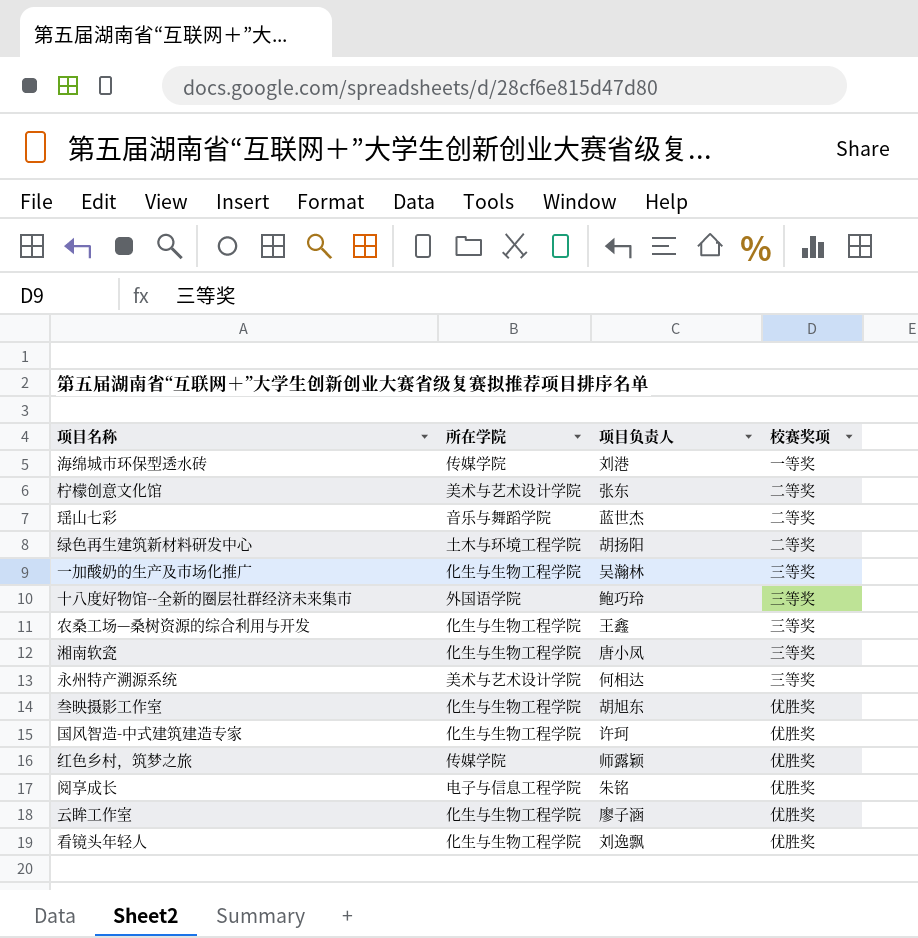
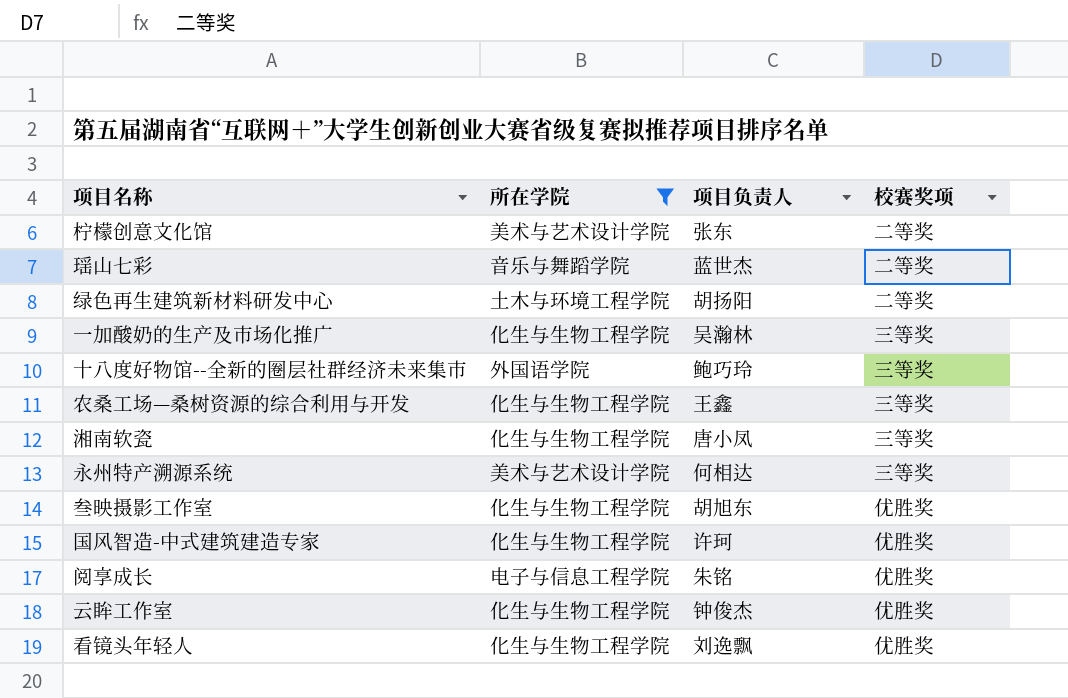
filter: none -> 所在学院 != 传媒学院
云眸工作室 | 项目负责人: 廖子涵 -> 钟俊杰

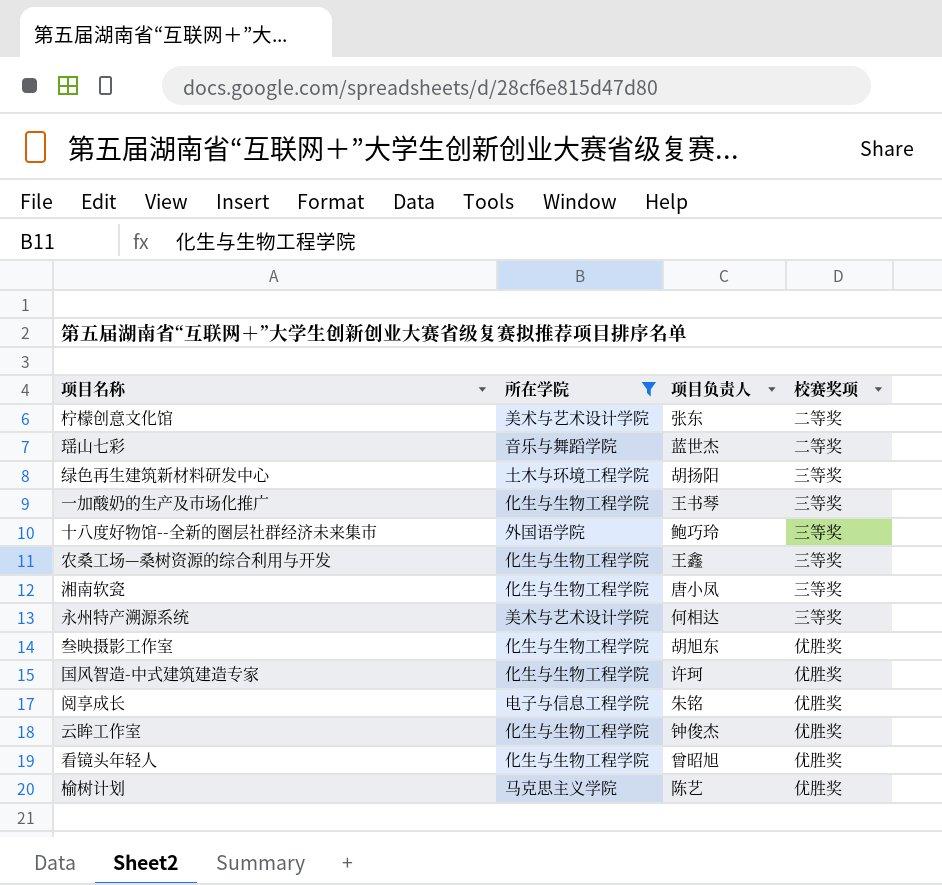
绿色再生建筑新材料研发中心 | 校赛奖项: 二等奖 -> 三等奖
一加酸奶的生产及市场化推广 | 项目负责人: 吴瀚林 -> 王书琴
看镜头年轻人 | 项目负责人: 刘逸飘 -> 曾昭旭
row 榆树计划: none -> 马克思主义学院 | 陈艺 | 优胜奖

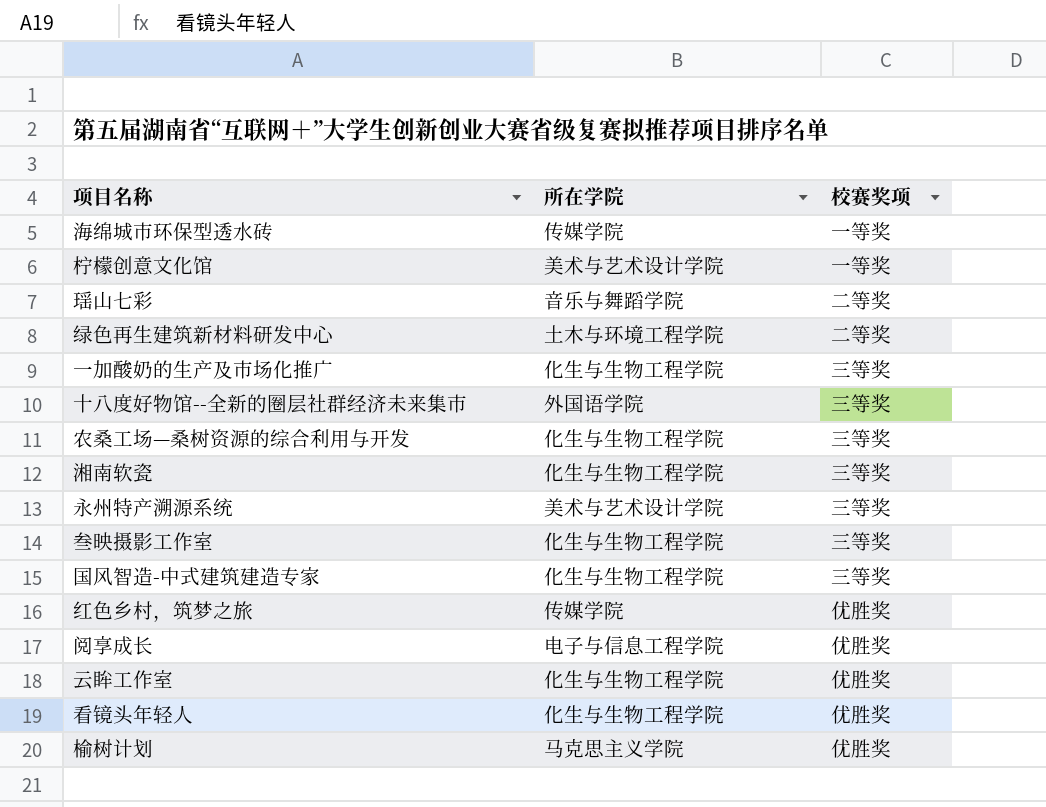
filter: 所在学院 != 传媒学院 -> none
column 项目负责人 | position: 3 -> none
柠檬创意文化馆 | 校赛奖项: 二等奖 -> 一等奖
绿色再生建筑新材料研发中心 | 校赛奖项: 三等奖 -> 二等奖
叁映摄影工作室 | 校赛奖项: 优胜奖 -> 三等奖
国风智造-中式建筑建造专家 | 校赛奖项: 优胜奖 -> 三等奖

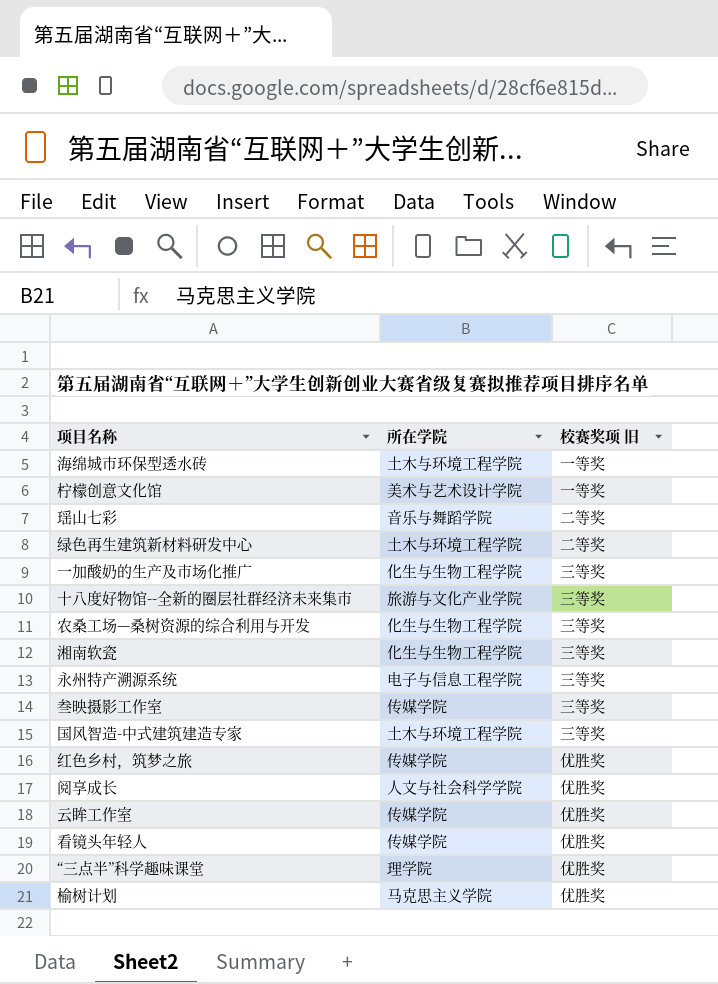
column name: 校赛奖项 -> 校赛奖项 旧
海绵城市环保型透水砖 | 所在学院: 传媒学院 -> 土木与环境工程学院
十八度好物馆--全新的圈层社群经济未来集市 | 所在学院: 外国语学院 -> 旅游与文化产业学院
永州特产溯源系统 | 所在学院: 美术与艺术设计学院 -> 电子与信息工程学院
叁映摄影工作室 | 所在学院: 化生与生物工程学院 -> 传媒学院
国风智造-中式建筑建造专家 | 所在学院: 化生与生物工程学院 -> 土木与环境工程学院
阅享成长 | 所在学院: 电子与信息工程学院 -> 人文与社会科学学院
云眸工作室 | 所在学院: 化生与生物工程学院 -> 传媒学院
看镜头年轻人 | 所在学院: 化生与生物工程学院 -> 传媒学院
row “三点半”科学趣味课堂: none -> 理学院 | 优胜奖

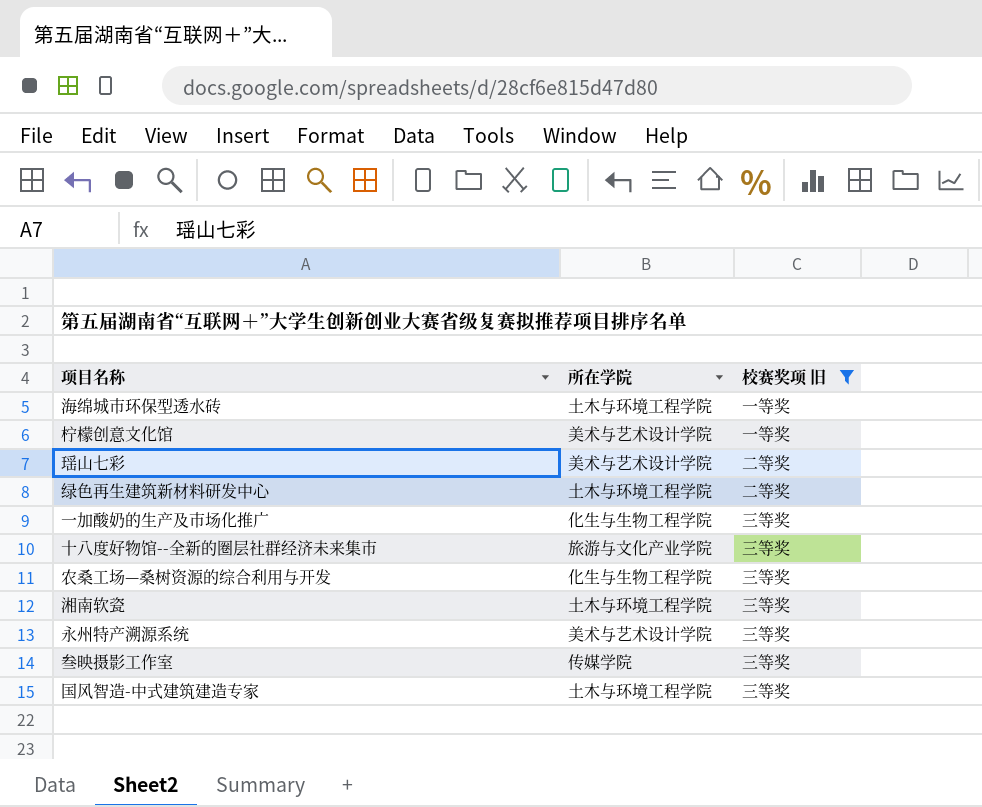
filter: none -> 校赛奖项 旧 != 优胜奖
瑶山七彩 | 所在学院: 音乐与舞蹈学院 -> 美术与艺术设计学院
湘南软瓷 | 所在学院: 化生与生物工程学院 -> 土木与环境工程学院
永州特产溯源系统 | 所在学院: 电子与信息工程学院 -> 美术与艺术设计学院

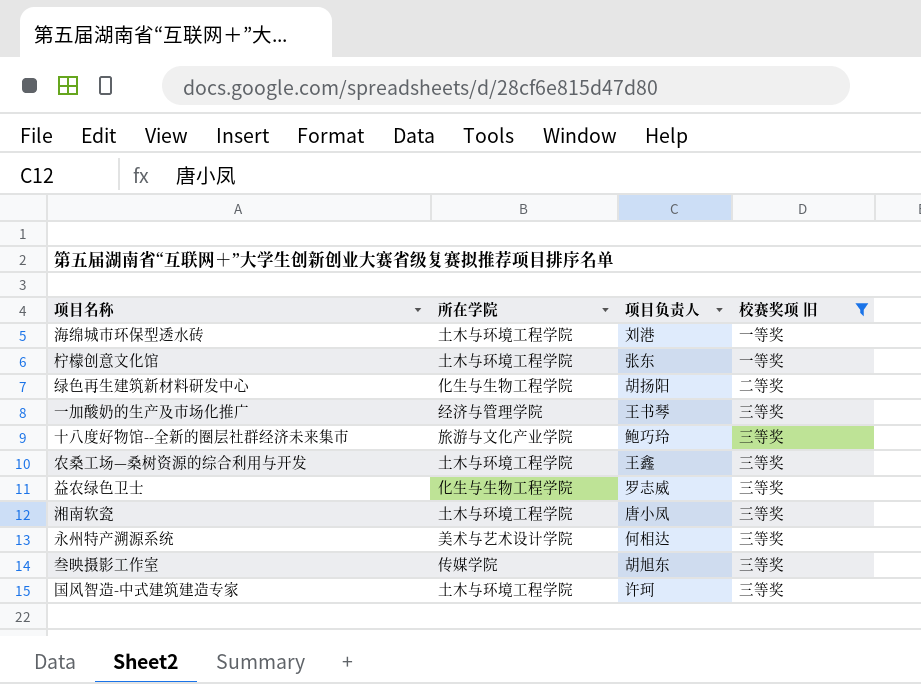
column 项目负责人 | position: none -> 3
row 瑶山七彩: 美术与艺术设计学院 | 二等奖 -> none
柠檬创意文化馆 | 所在学院: 美术与艺术设计学院 -> 土木与环境工程学院
绿色再生建筑新材料研发中心 | 所在学院: 土木与环境工程学院 -> 化生与生物工程学院
一加酸奶的生产及市场化推广 | 所在学院: 化生与生物工程学院 -> 经济与管理学院
农桑工场—桑树资源的综合利用与开发 | 所在学院: 化生与生物工程学院 -> 土木与环境工程学院
row 益农绿色卫士: none -> 化生与生物工程学院 | 罗志威 | 三等奖

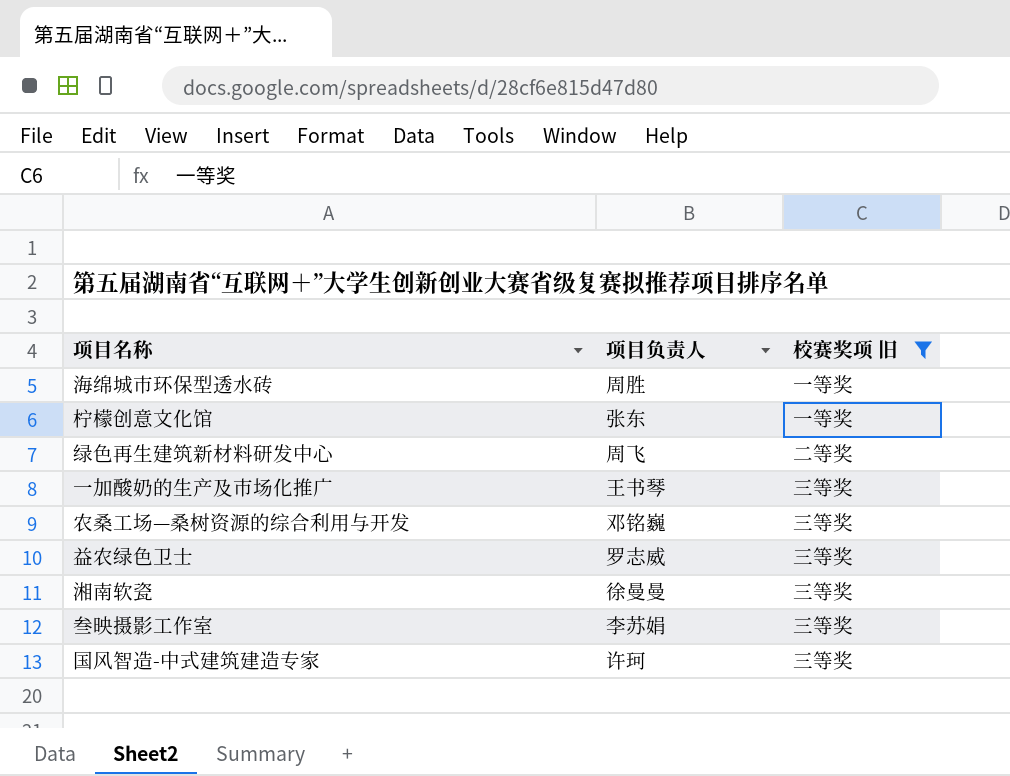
column 所在学院 | position: 2 -> none
row 十八度好物馆--全新的圈层社群经济未来集市: 旅游与文化产业学院 | 鲍巧玲 | 三等奖 -> none
row 永州特产溯源系统: 美术与艺术设计学院 | 何相达 | 三等奖 -> none
海绵城市环保型透水砖 | 项目负责人: 刘港 -> 周胜
绿色再生建筑新材料研发中心 | 项目负责人: 胡扬阳 -> 周飞
农桑工场—桑树资源的综合利用与开发 | 项目负责人: 王鑫 -> 邓铭巍
湘南软瓷 | 项目负责人: 唐小凤 -> 徐曼曼
叁映摄影工作室 | 项目负责人: 胡旭东 -> 李苏娟

